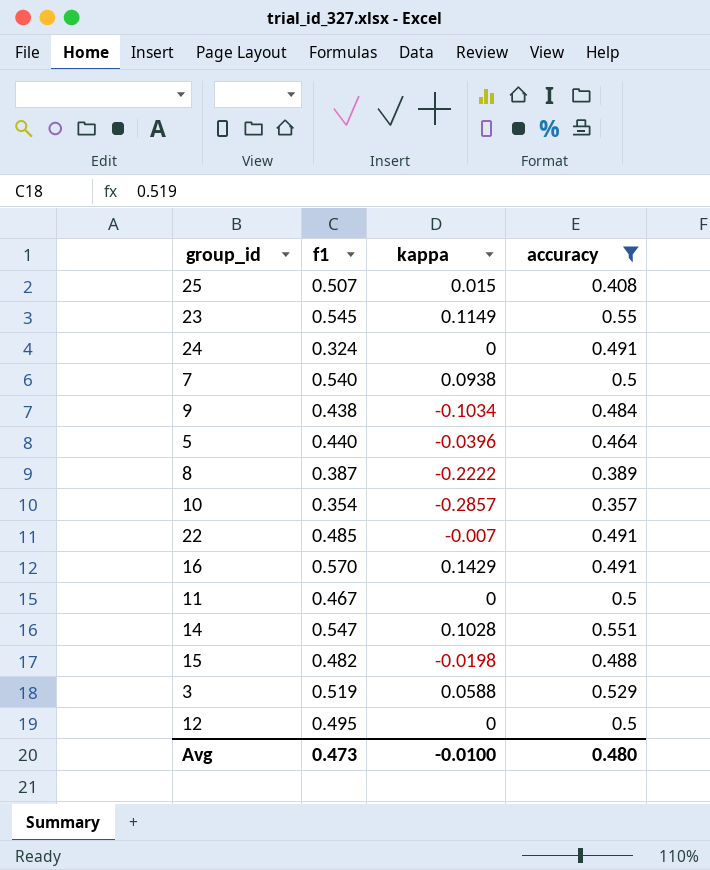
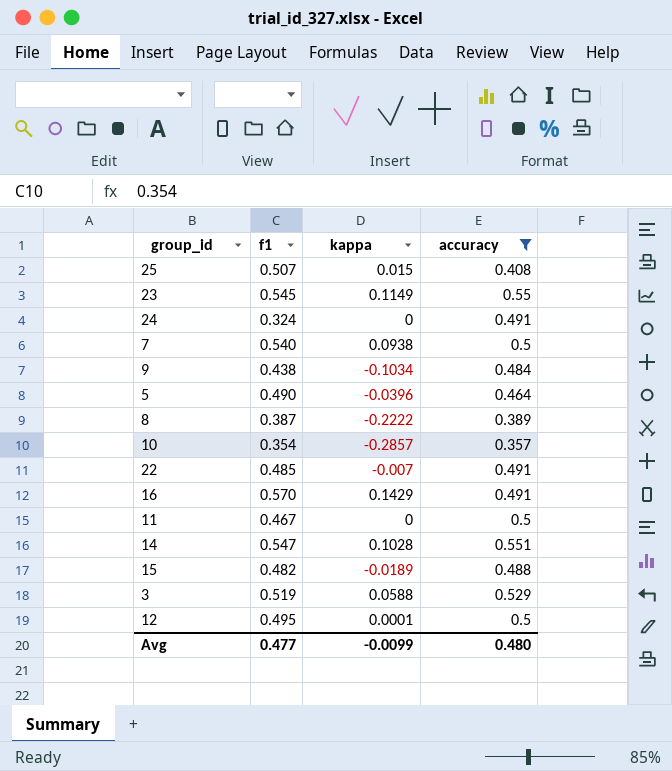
5 | f1: 0.440 -> 0.490
15 | kappa: -0.0198 -> -0.0189
12 | kappa: 0 -> 0.0001
Avg | f1: 0.473 -> 0.477
Avg | kappa: -0.0100 -> -0.0099

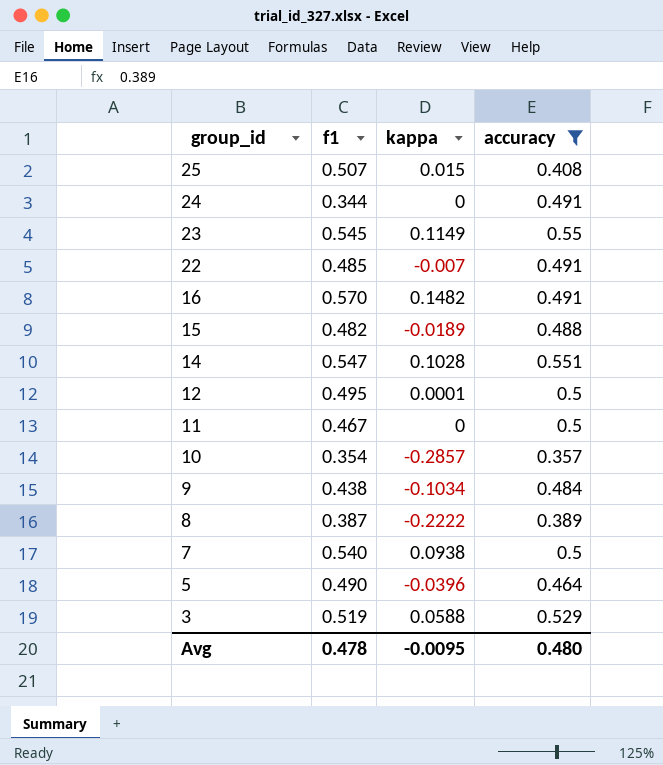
row order: none -> group_id descending
24 | f1: 0.324 -> 0.344
16 | kappa: 0.1429 -> 0.1482
Avg | f1: 0.477 -> 0.478
Avg | kappa: -0.0099 -> -0.0095

